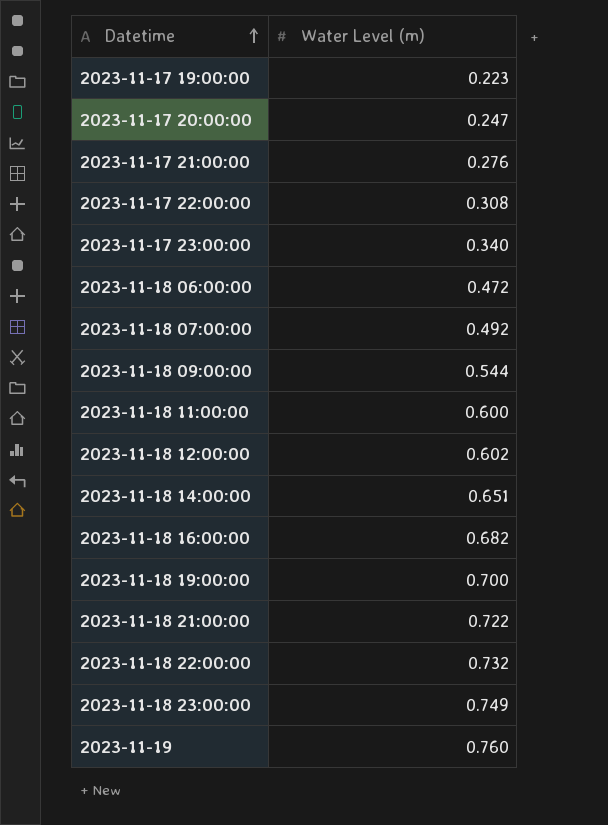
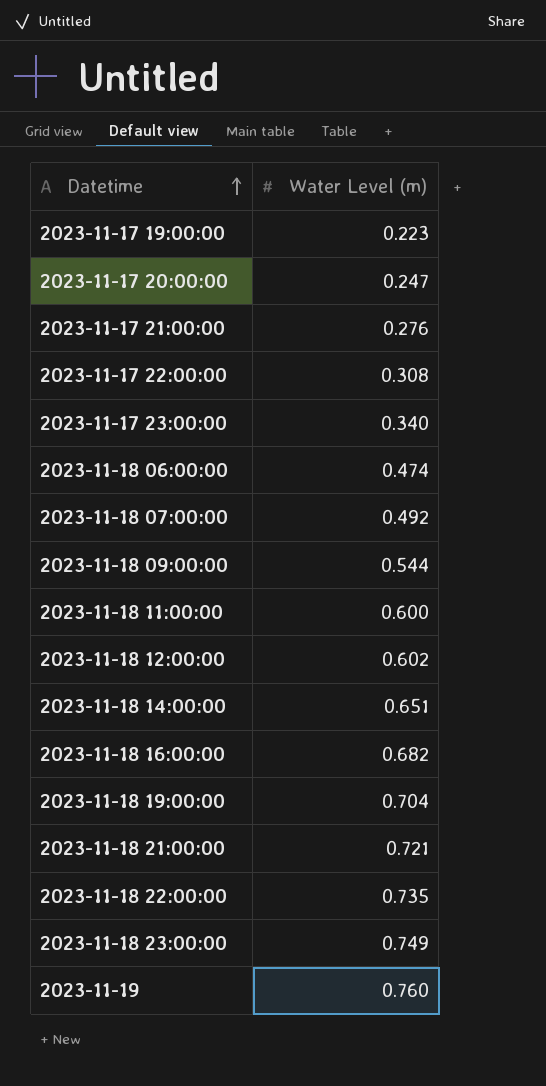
2023-11-18 06:00:00 | Water Level (m): 0.472 -> 0.474
2023-11-18 19:00:00 | Water Level (m): 0.700 -> 0.704
2023-11-18 21:00:00 | Water Level (m): 0.722 -> 0.721
2023-11-18 22:00:00 | Water Level (m): 0.732 -> 0.735

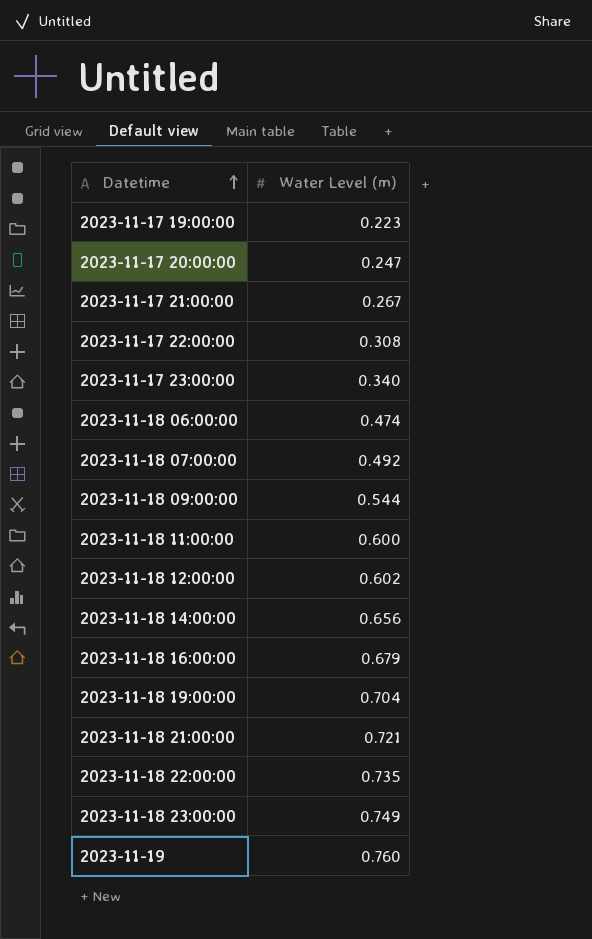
2023-11-17 21:00:00 | Water Level (m): 0.276 -> 0.267
2023-11-18 14:00:00 | Water Level (m): 0.651 -> 0.656
2023-11-18 16:00:00 | Water Level (m): 0.682 -> 0.679

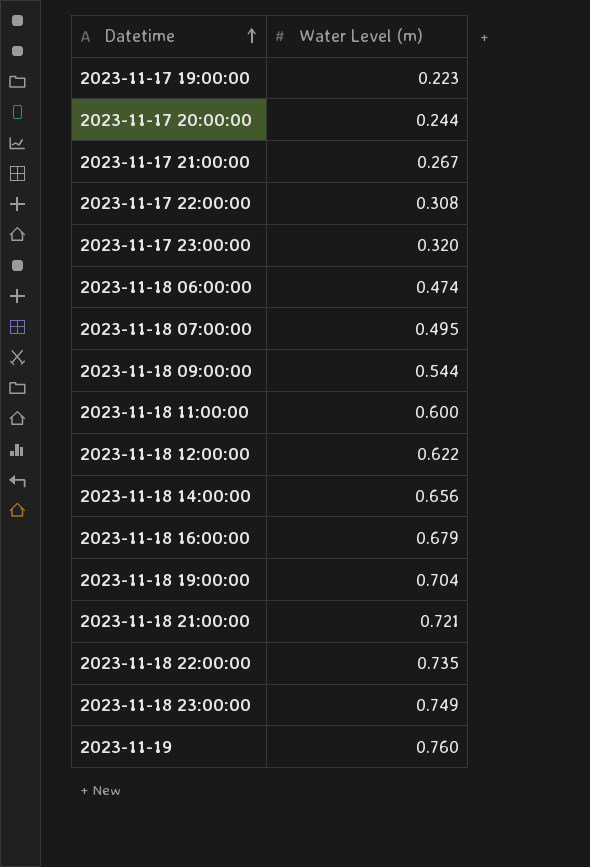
2023-11-17 20:00:00 | Water Level (m): 0.247 -> 0.244
2023-11-17 23:00:00 | Water Level (m): 0.340 -> 0.320
2023-11-18 07:00:00 | Water Level (m): 0.492 -> 0.495
2023-11-18 12:00:00 | Water Level (m): 0.602 -> 0.622

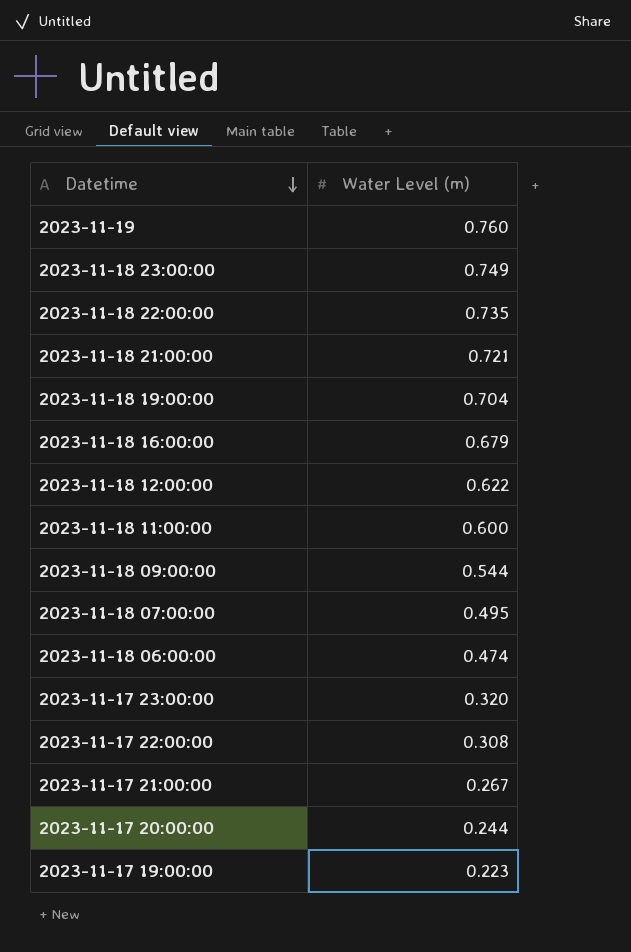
row order: Datetime ascending -> Datetime descending
row 2023-11-18 14:00:00: 0.656 -> none

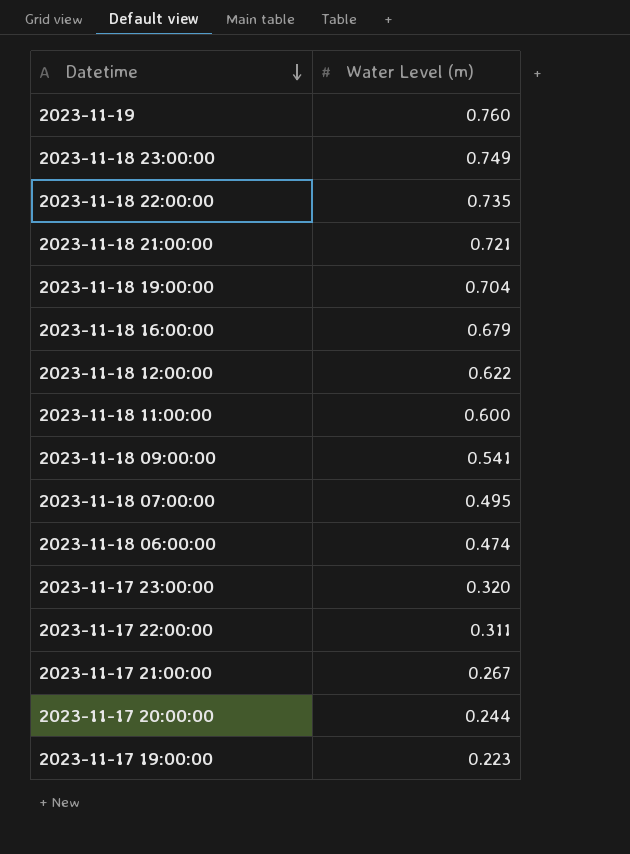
2023-11-18 09:00:00 | Water Level (m): 0.544 -> 0.541
2023-11-17 22:00:00 | Water Level (m): 0.308 -> 0.311

